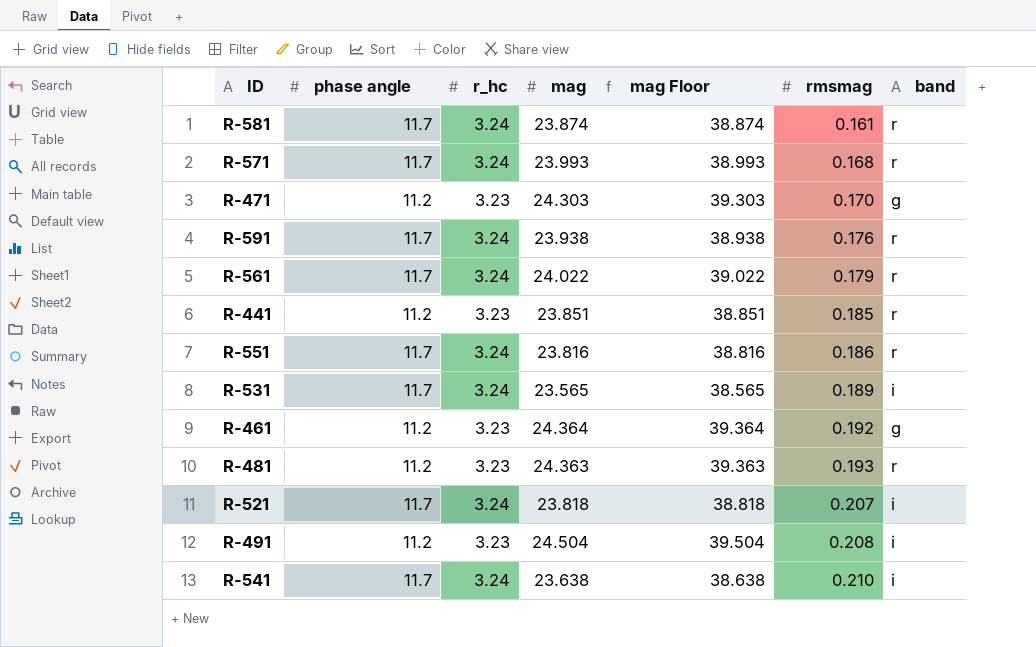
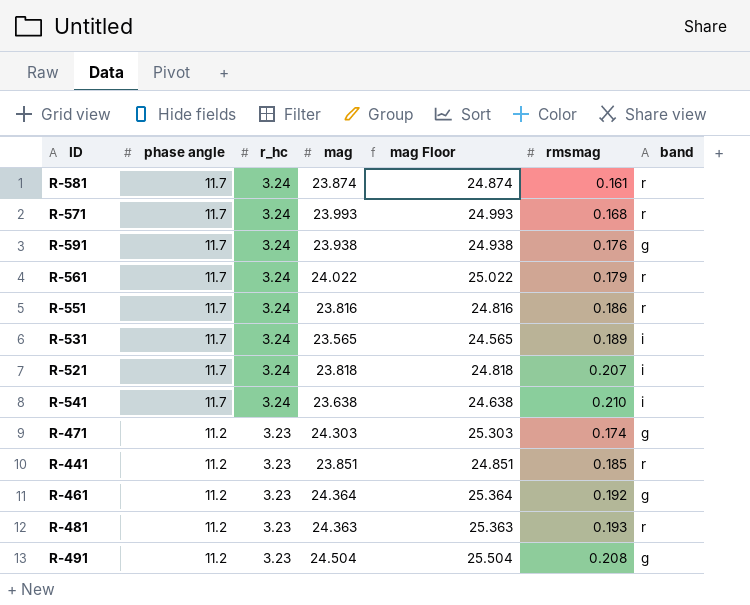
row order: rmsmag ascending -> phase angle descending
column mag Floor | formula: [mag] + 15 -> [mag] + 1
R-591 | band: r -> g
R-471 | rmsmag: 0.170 -> 0.174
R-491 | band: i -> g

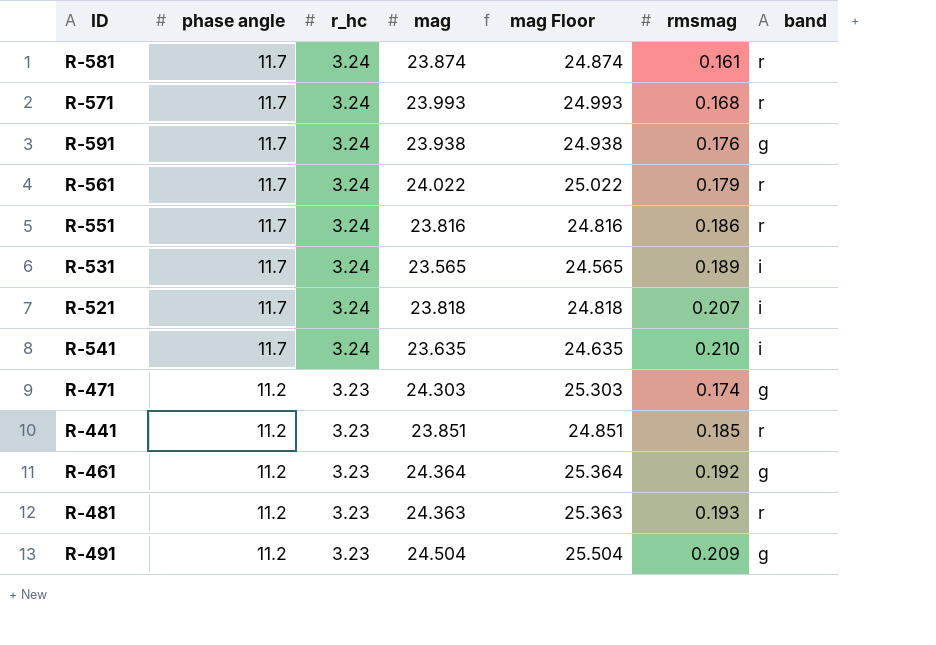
R-541 | mag: 23.638 -> 23.635
R-541 | mag Floor: 24.638 -> 24.635
R-491 | rmsmag: 0.208 -> 0.209

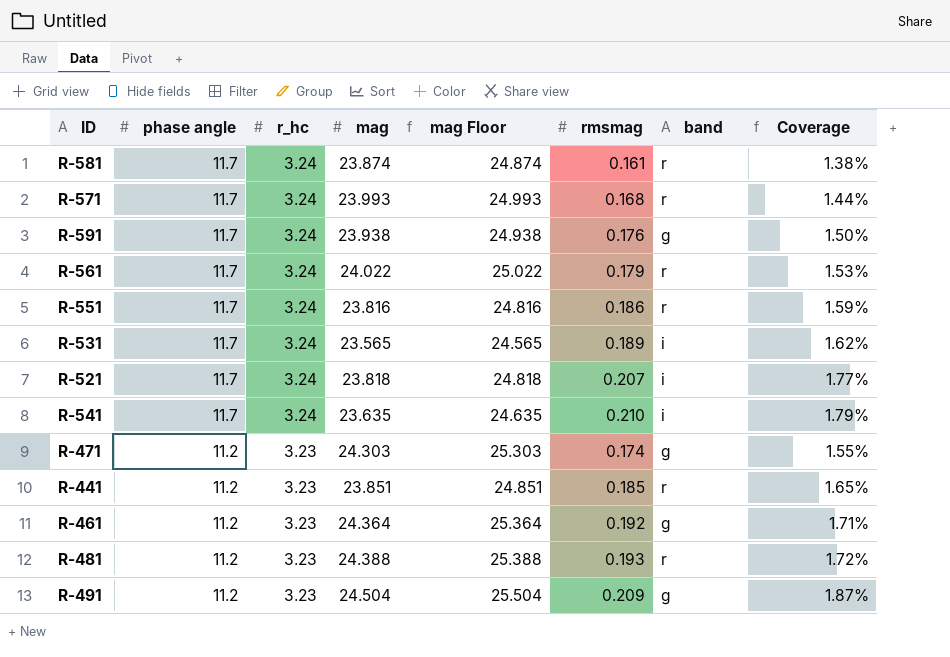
column Coverage | formula: none -> [rmsmag] / [phase angle]
R-481 | mag: 24.363 -> 24.388
R-481 | mag Floor: 25.363 -> 25.388

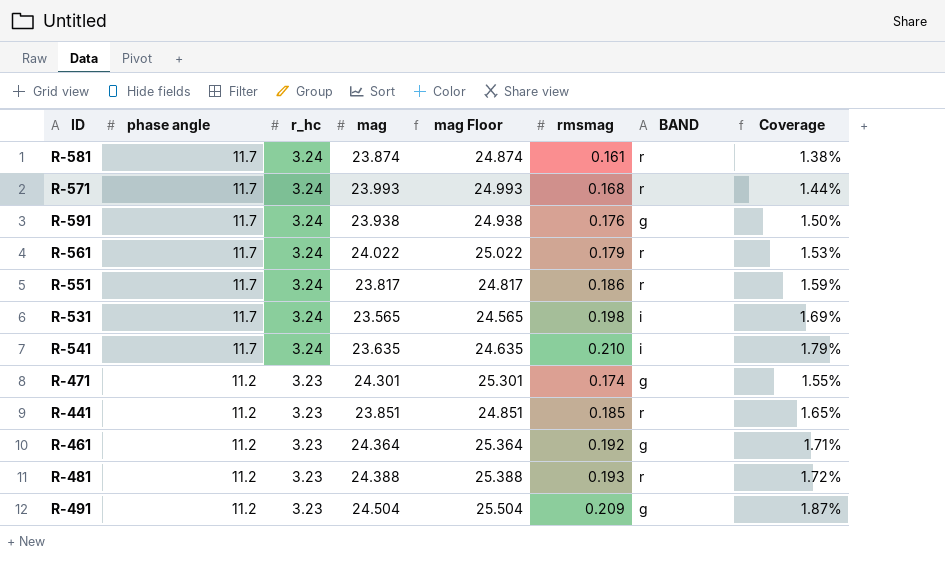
column name: band -> BAND
row R-521: 11.7 | 3.24 | 23.818 | 24.818 | 0.207 | i | 1.77% -> none
R-551 | mag: 23.816 -> 23.817
R-551 | mag Floor: 24.816 -> 24.817
R-531 | rmsmag: 0.189 -> 0.198
R-531 | Coverage: 1.62% -> 1.69%
R-471 | mag: 24.303 -> 24.301
R-471 | mag Floor: 25.303 -> 25.301

